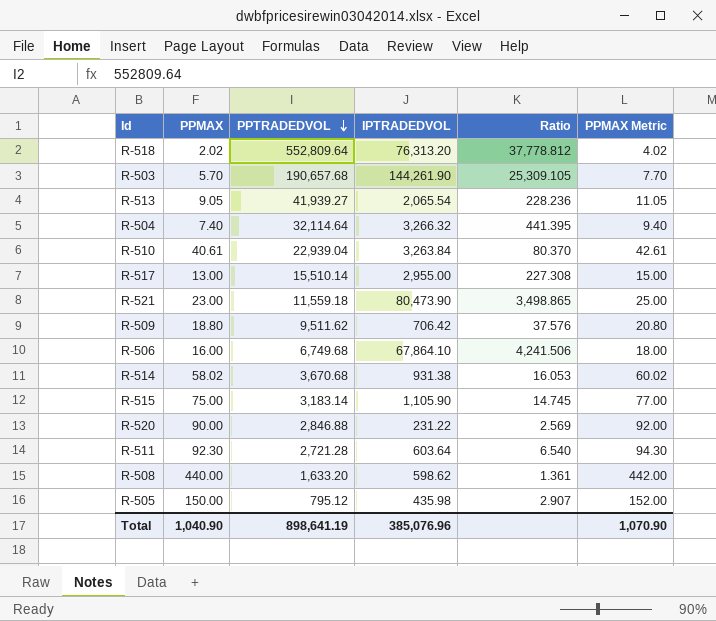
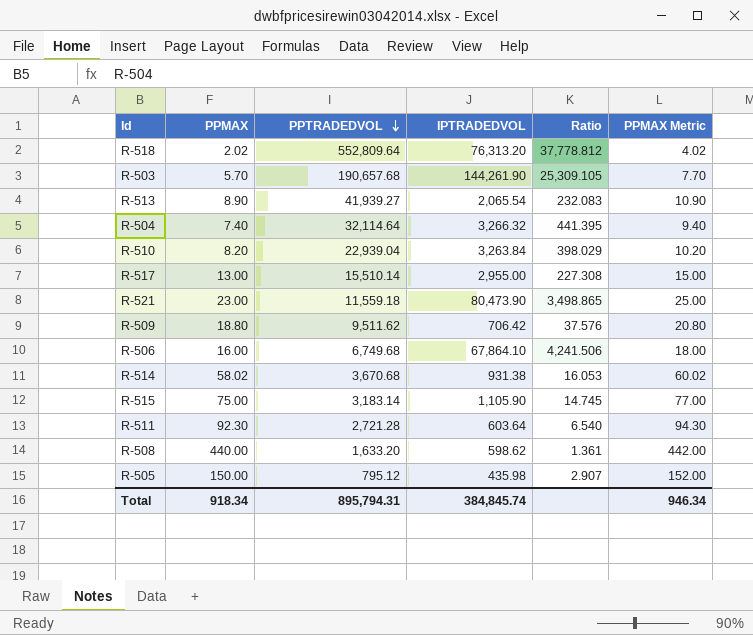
row R-520: 90.00 | 2,846.88 | 231.22 | 2.569 | 92.00 -> none
R-513 | PPMAX: 9.05 -> 8.90
R-513 | Ratio: 228.236 -> 232.083
R-513 | PPMAX Metric: 11.05 -> 10.90
R-510 | PPMAX: 40.61 -> 8.20
R-510 | Ratio: 80.370 -> 398.029
R-510 | PPMAX Metric: 42.61 -> 10.20
Total | PPMAX: 1,040.90 -> 918.34
Total | PPTRADEDVOL: 898,641.19 -> 895,794.31
Total | IPTRADEDVOL: 385,076.96 -> 384,845.74
Total | PPMAX Metric: 1,070.90 -> 946.34

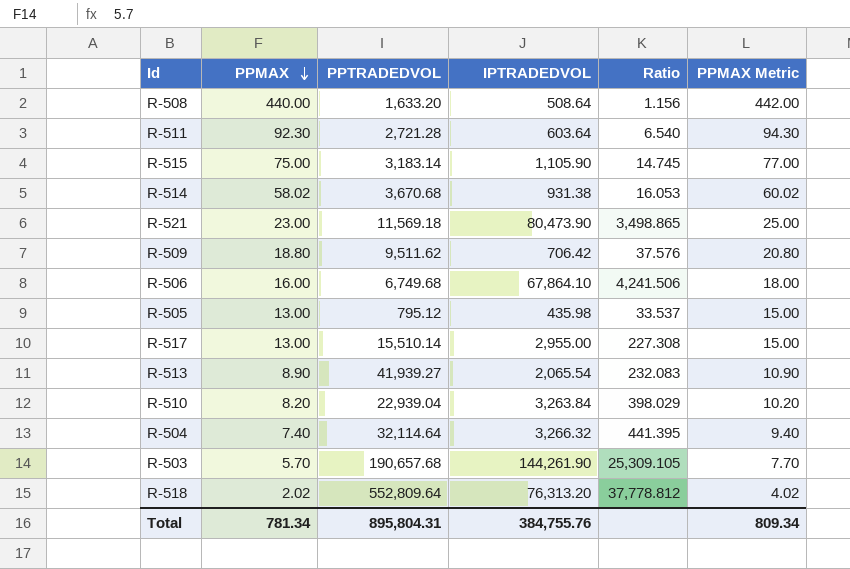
row order: PPTRADEDVOL descending -> PPMAX descending
R-508 | IPTRADEDVOL: 598.62 -> 508.64
R-508 | Ratio: 1.361 -> 1.156
R-521 | PPTRADEDVOL: 11,559.18 -> 11,569.18
R-505 | PPMAX: 150.00 -> 13.00
R-505 | Ratio: 2.907 -> 33.537
R-505 | PPMAX Metric: 152.00 -> 15.00
Total | PPMAX: 918.34 -> 781.34
Total | PPTRADEDVOL: 895,794.31 -> 895,804.31
Total | IPTRADEDVOL: 384,845.74 -> 384,755.76
Total | PPMAX Metric: 946.34 -> 809.34

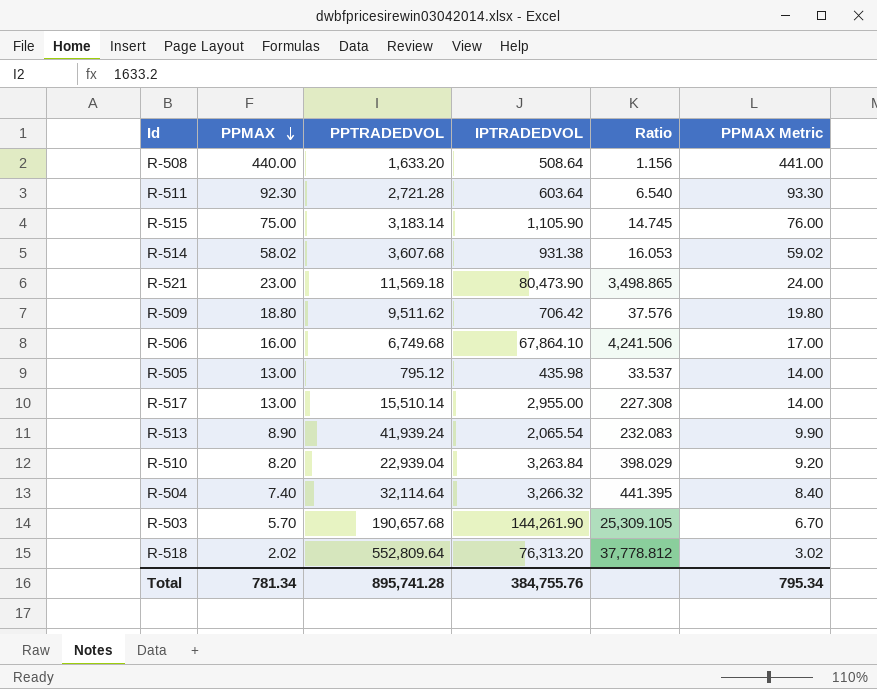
column PPMAX Metric | formula: [PPMAX] + 2 -> [PPMAX] + 1
R-514 | PPTRADEDVOL: 3,670.68 -> 3,607.68
R-513 | PPTRADEDVOL: 41,939.27 -> 41,939.24
Total | PPTRADEDVOL: 895,804.31 -> 895,741.28
Total | PPMAX Metric: 809.34 -> 795.34

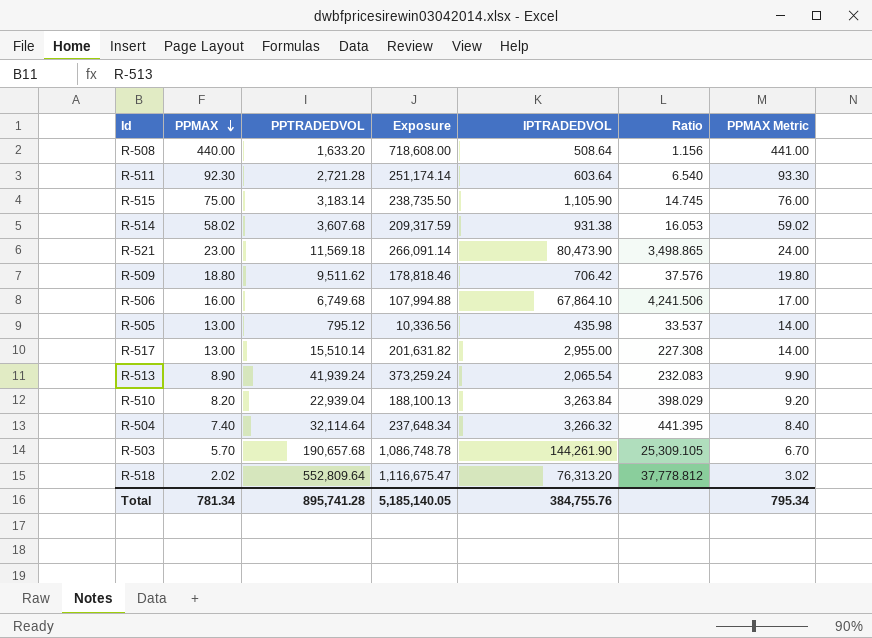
column Exposure | formula: none -> [PPMAX] * [PPTRADEDVOL]

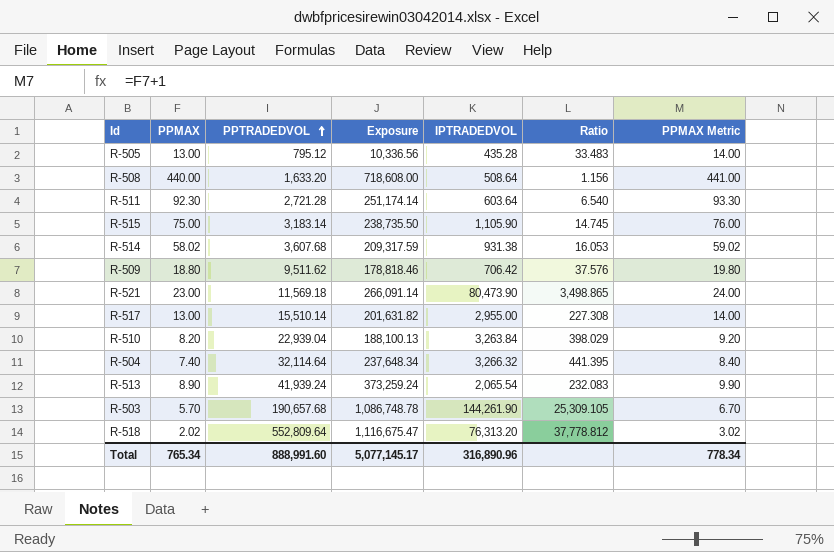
row order: PPMAX descending -> PPTRADEDVOL ascending
row R-506: 16.00 | 6,749.68 | 107,994.88 | 67,864.10 | 4,241.506 | 17.00 -> none
R-505 | IPTRADEDVOL: 435.98 -> 435.28
R-505 | Ratio: 33.537 -> 33.483
Total | PPMAX: 781.34 -> 765.34
Total | PPTRADEDVOL: 895,741.28 -> 888,991.60
Total | Exposure: 5,185,140.05 -> 5,077,145.17
Total | IPTRADEDVOL: 384,755.76 -> 316,890.96
Total | PPMAX Metric: 795.34 -> 778.34

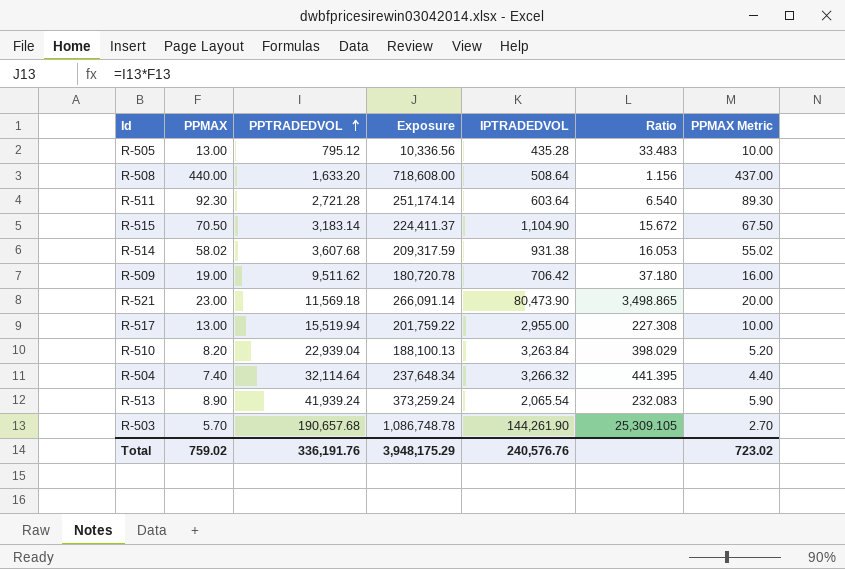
column PPMAX Metric | formula: [PPMAX] + 1 -> [PPMAX] - 3
row R-518: 2.02 | 552,809.64 | 1,116,675.47 | 76,313.20 | 37,778.812 | 3.02 -> none
R-515 | PPMAX: 75.00 -> 70.50
R-515 | Exposure: 238,735.50 -> 224,411.37
R-515 | IPTRADEDVOL: 1,105.90 -> 1,104.90
R-515 | Ratio: 14.745 -> 15.672
R-509 | PPMAX: 18.80 -> 19.00
R-509 | Exposure: 178,818.46 -> 180,720.78
R-509 | Ratio: 37.576 -> 37.180
R-517 | PPTRADEDVOL: 15,510.14 -> 15,519.94
R-517 | Exposure: 201,631.82 -> 201,759.22
Total | PPMAX: 765.34 -> 759.02
Total | PPTRADEDVOL: 888,991.60 -> 336,191.76
Total | Exposure: 5,077,145.17 -> 3,948,175.29
Total | IPTRADEDVOL: 316,890.96 -> 240,576.76
Total | PPMAX Metric: 778.34 -> 723.02

